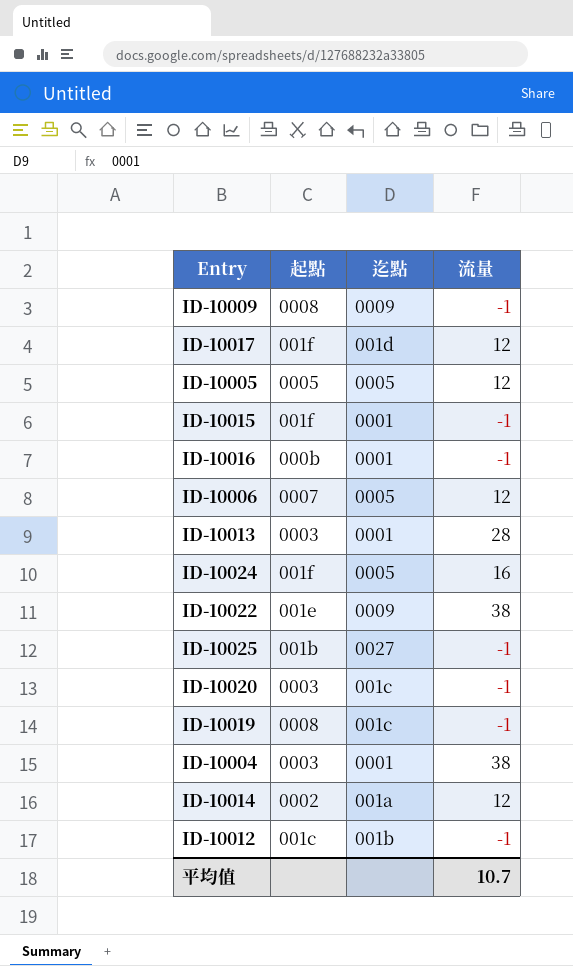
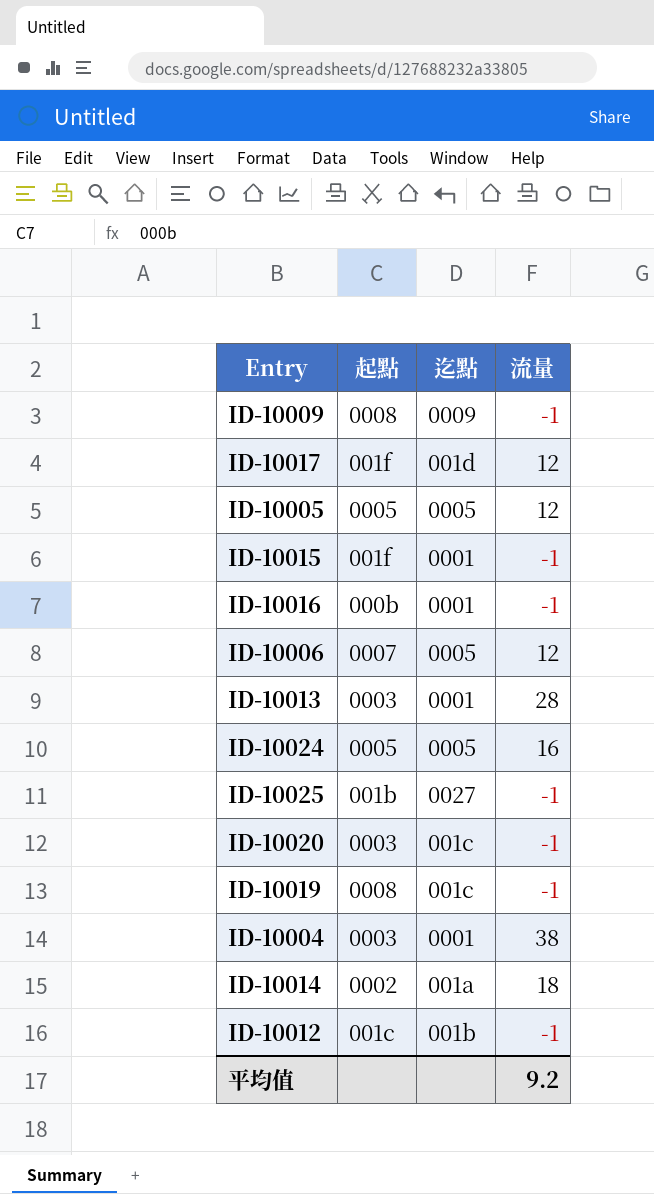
row ID-10022: 001e | 0009 | 38 -> none
ID-10024 | 起點: 001f -> 0005
ID-10014 | 流量: 12 -> 18
平均值 | 流量: 10.7 -> 9.2

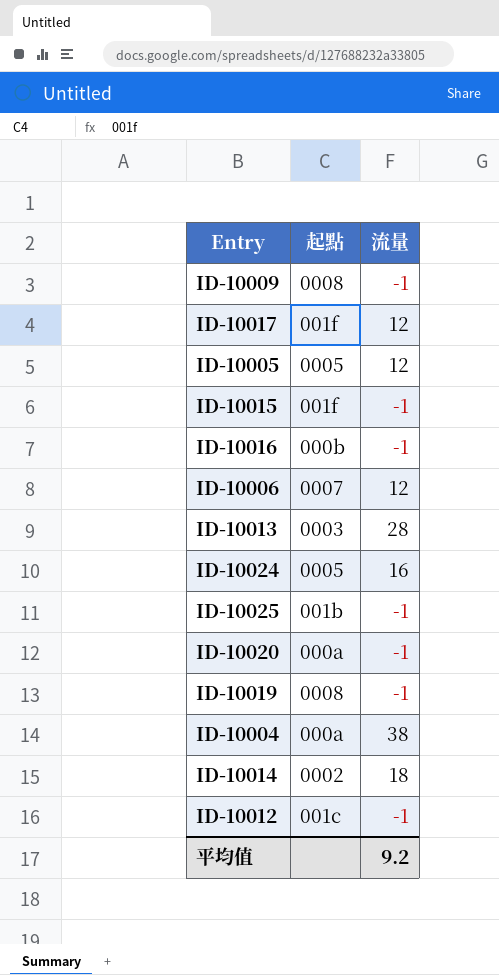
column 迄點 | position: 3 -> none
ID-10020 | 起點: 0003 -> 000a
ID-10004 | 起點: 0003 -> 000a

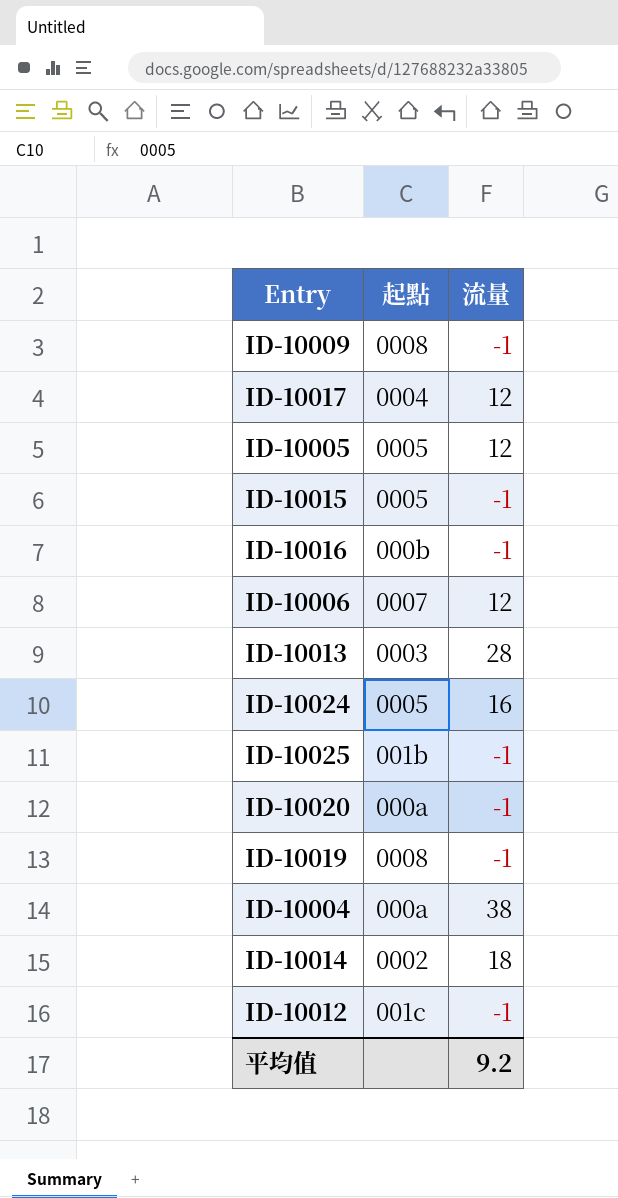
ID-10017 | 起點: 001f -> 0004
ID-10015 | 起點: 001f -> 0005

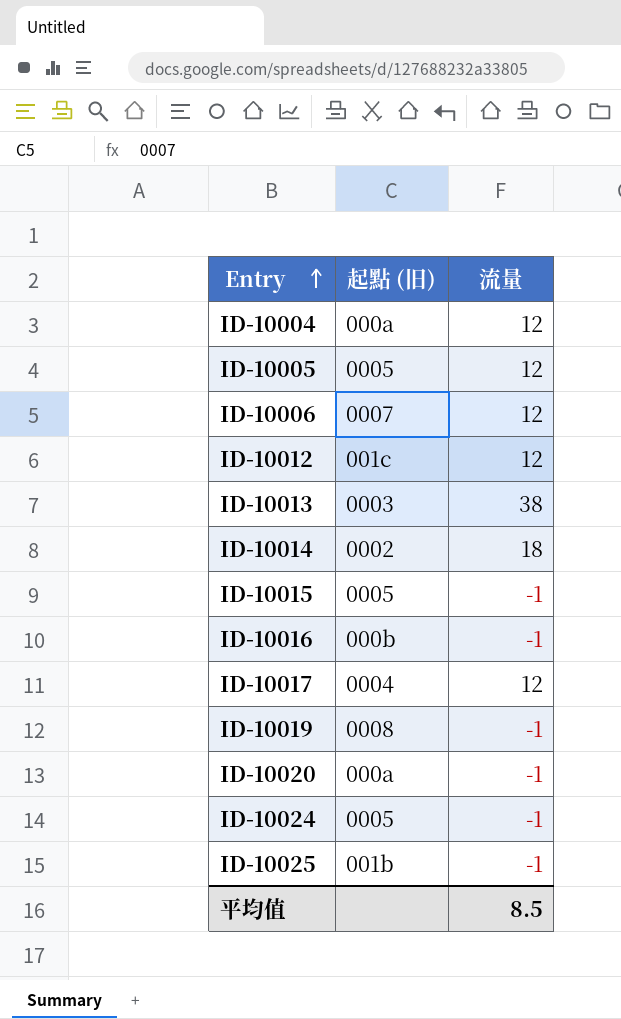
row order: none -> Entry ascending
column name: 起點 -> 起點 (旧)
row ID-10009: 0008 | -1 -> none
ID-10004 | 流量: 38 -> 12
ID-10012 | 流量: -1 -> 12
ID-10013 | 流量: 28 -> 38
ID-10024 | 流量: 16 -> -1
平均值 | 流量: 9.2 -> 8.5

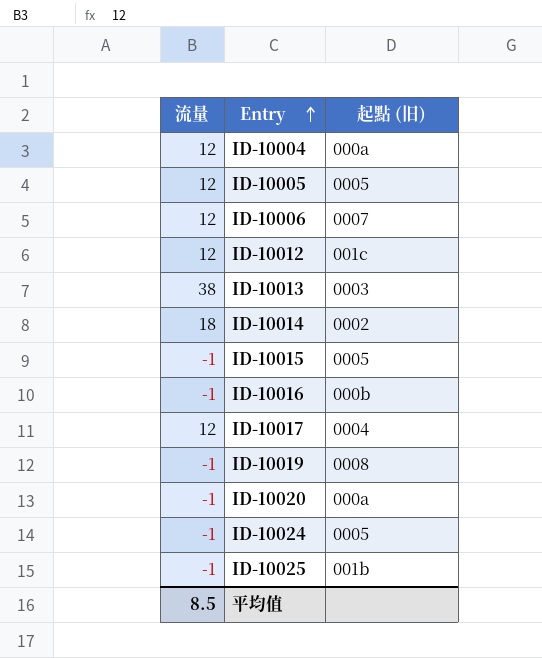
column 流量 | position: 3 -> 1

